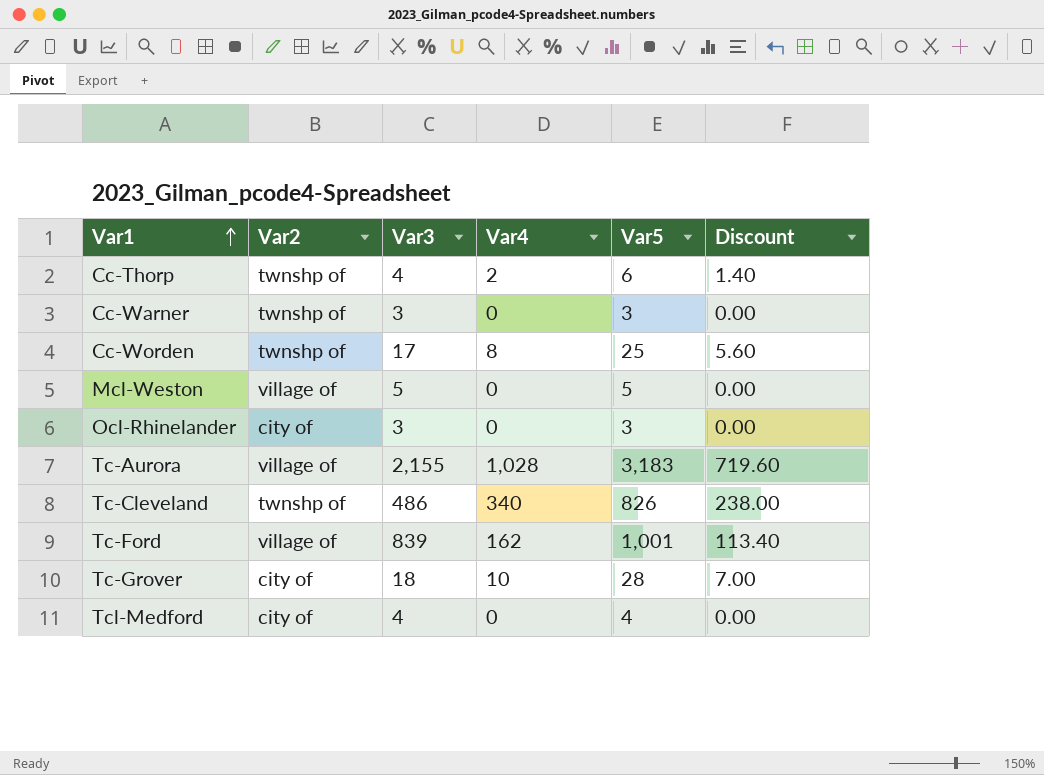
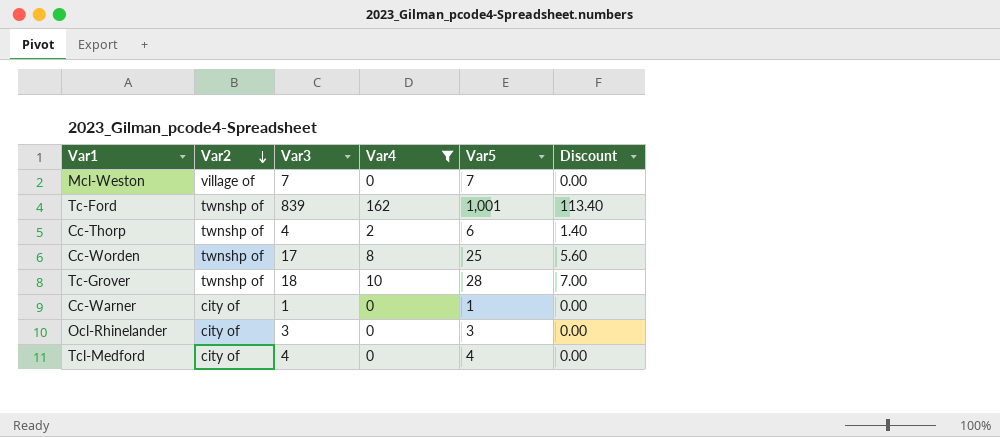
filter: none -> Var4 <= 162
row order: Var1 ascending -> Var2 descending
Mcl-Weston | Var3: 5 -> 7
Mcl-Weston | Var5: 5 -> 7
Tc-Ford | Var2: village of -> twnshp of
Tc-Grover | Var2: city of -> twnshp of
Cc-Warner | Var2: twnshp of -> city of
Cc-Warner | Var3: 3 -> 1
Cc-Warner | Var5: 3 -> 1

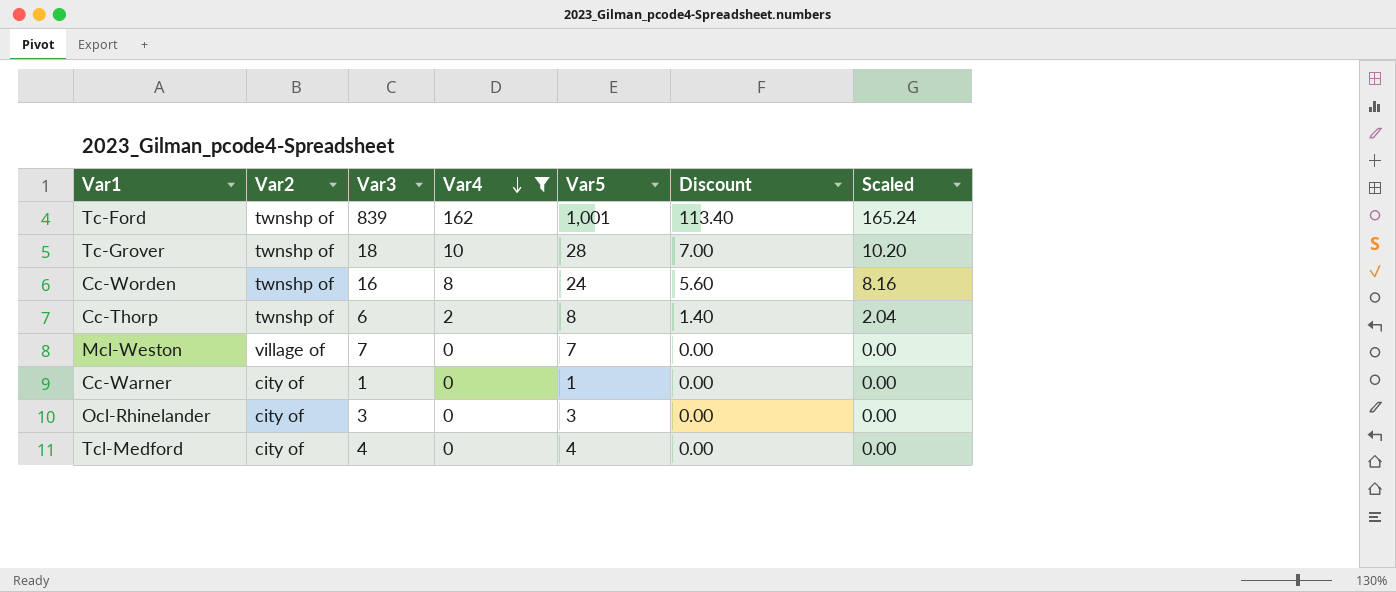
row order: Var2 descending -> Var4 descending
column Scaled | formula: none -> [Var4] * 1.02
Cc-Worden | Var3: 17 -> 16
Cc-Worden | Var5: 25 -> 24
Cc-Thorp | Var3: 4 -> 6
Cc-Thorp | Var5: 6 -> 8

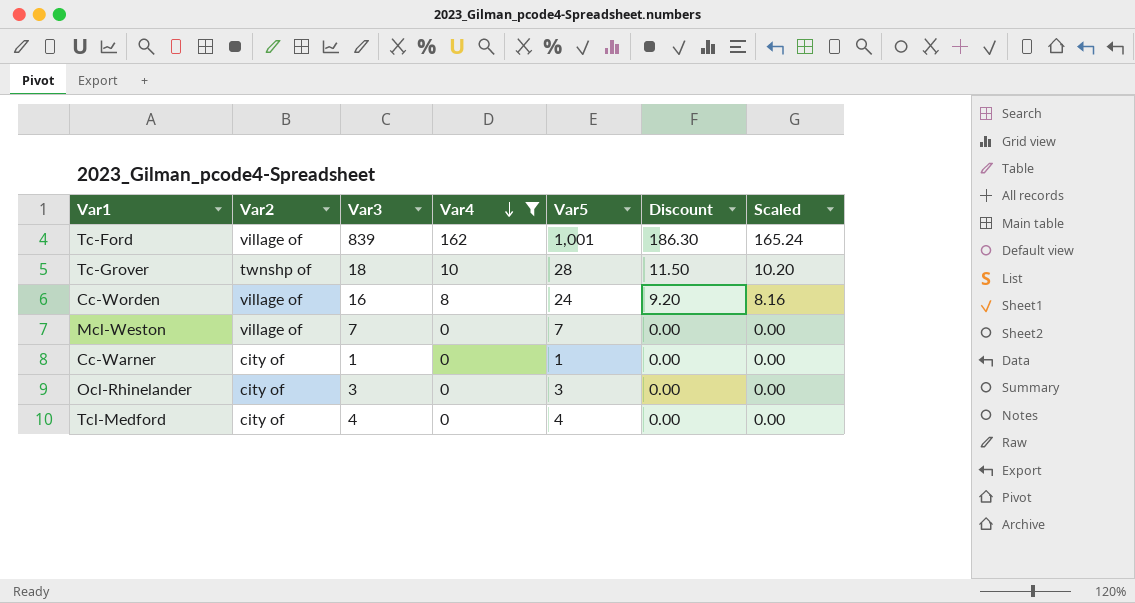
column Discount | formula: [Var4] * 0.7 -> [Var4] * 1.15
row Cc-Thorp: twnshp of | 6 | 2 | 8 | 1.40 | 2.04 -> none
Tc-Ford | Var2: twnshp of -> village of
Cc-Worden | Var2: twnshp of -> village of

